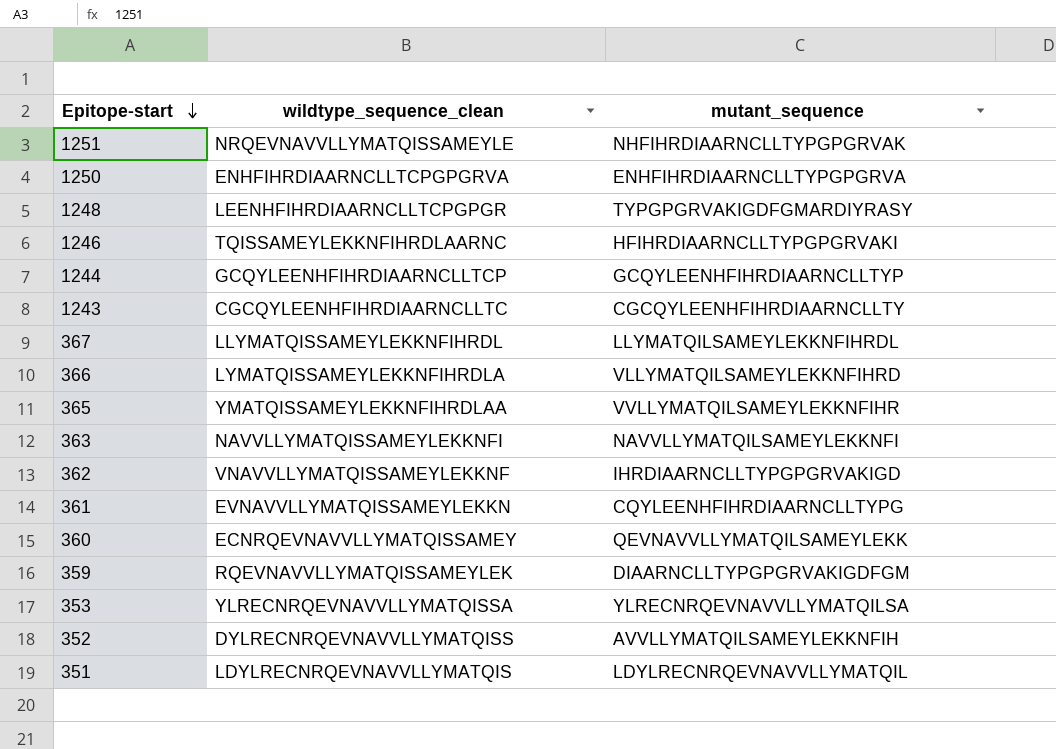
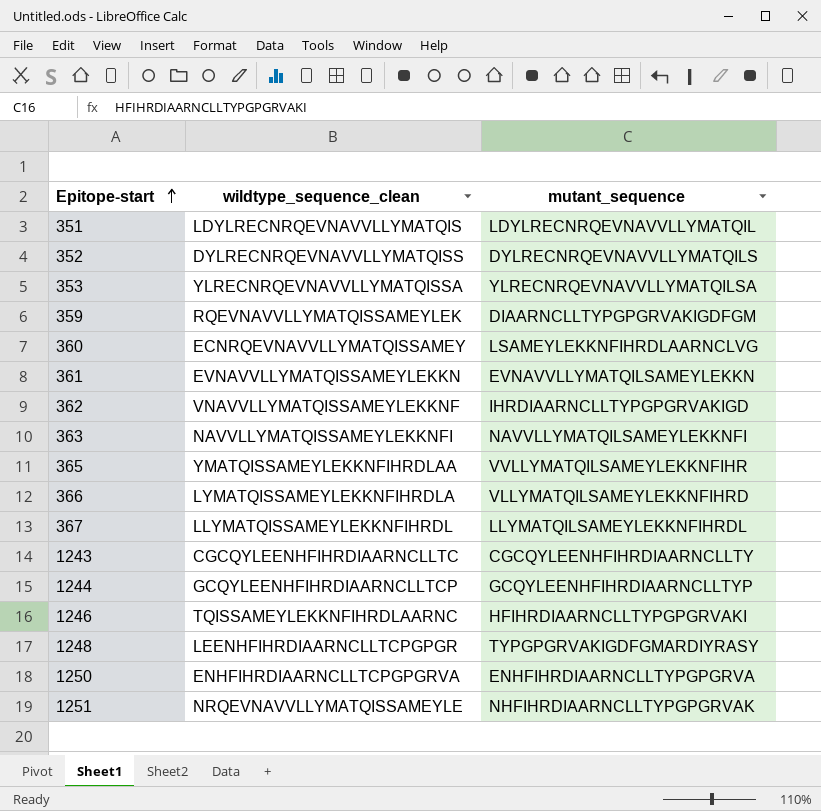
row order: Epitope-start descending -> Epitope-start ascending
352 | mutant_sequence: AVVLLYMATQILSAMEYLEKKNFIH -> DYLRECNRQEVNAVVLLYMATQILS
360 | mutant_sequence: QEVNAVVLLYMATQILSAMEYLEKK -> LSAMEYLEKKNFIHRDLAARNCLVG
361 | mutant_sequence: CQYLEENHFIHRDIAARNCLLTYPG -> EVNAVVLLYMATQILSAMEYLEKKN

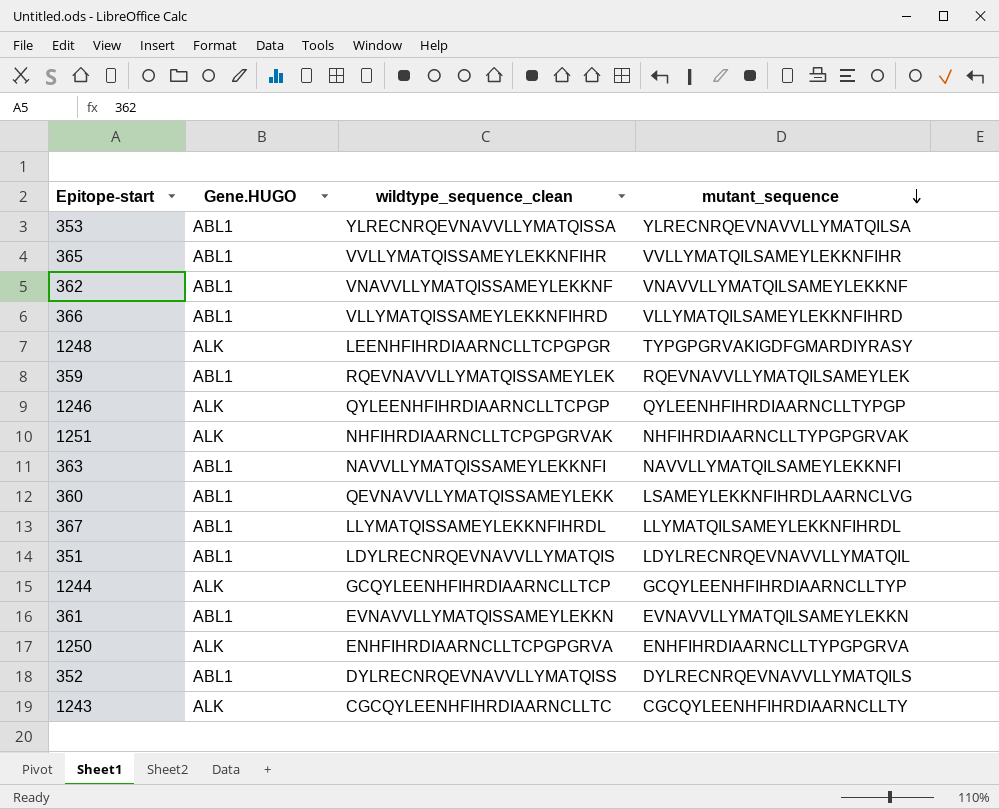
row order: Epitope-start ascending -> mutant_sequence descending
column Gene.HUGO | position: none -> 2
365 | wildtype_sequence_clean: YMATQISSAMEYLEKKNFIHRDLAA -> VVLLYMATQISSAMEYLEKKNFIHR
362 | mutant_sequence: IHRDIAARNCLLTYPGPGRVAKIGD -> VNAVVLLYMATQILSAMEYLEKKNF
366 | wildtype_sequence_clean: LYMATQISSAMEYLEKKNFIHRDLA -> VLLYMATQISSAMEYLEKKNFIHRD
359 | mutant_sequence: DIAARNCLLTYPGPGRVAKIGDFGM -> RQEVNAVVLLYMATQILSAMEYLEK
1246 | wildtype_sequence_clean: TQISSAMEYLEKKNFIHRDLAARNC -> QYLEENHFIHRDIAARNCLLTCPGP
1246 | mutant_sequence: HFIHRDIAARNCLLTYPGPGRVAKI -> QYLEENHFIHRDIAARNCLLTYPGP
1251 | wildtype_sequence_clean: NRQEVNAVVLLYMATQISSAMEYLE -> NHFIHRDIAARNCLLTCPGPGRVAK
360 | wildtype_sequence_clean: ECNRQEVNAVVLLYMATQISSAMEY -> QEVNAVVLLYMATQISSAMEYLEKK

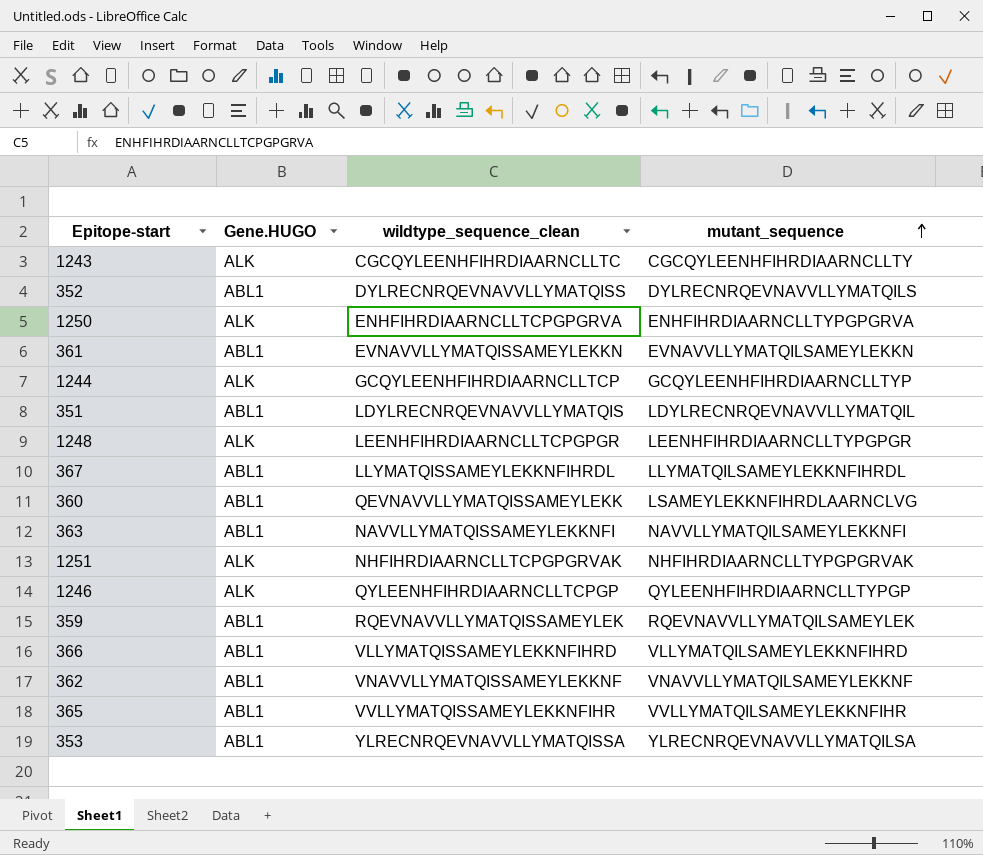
row order: mutant_sequence descending -> mutant_sequence ascending
1248 | mutant_sequence: TYPGPGRVAKIGDFGMARDIYRASY -> LEENHFIHRDIAARNCLLTYPGPGR

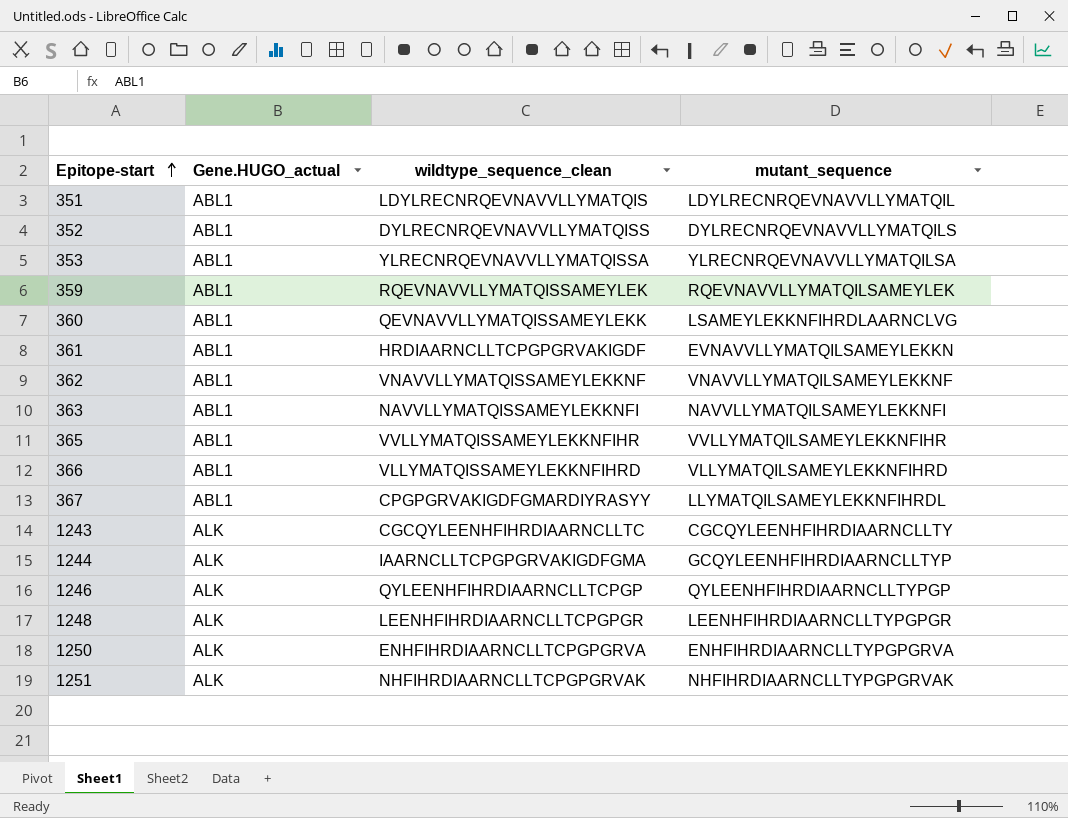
row order: mutant_sequence ascending -> Epitope-start ascending
column name: Gene.HUGO -> Gene.HUGO_actual
361 | wildtype_sequence_clean: EVNAVVLLYMATQISSAMEYLEKKN -> HRDIAARNCLLTCPGPGRVAKIGDF
367 | wildtype_sequence_clean: LLYMATQISSAMEYLEKKNFIHRDL -> CPGPGRVAKIGDFGMARDIYRASYY
1244 | wildtype_sequence_clean: GCQYLEENHFIHRDIAARNCLLTCP -> IAARNCLLTCPGPGRVAKIGDFGMA

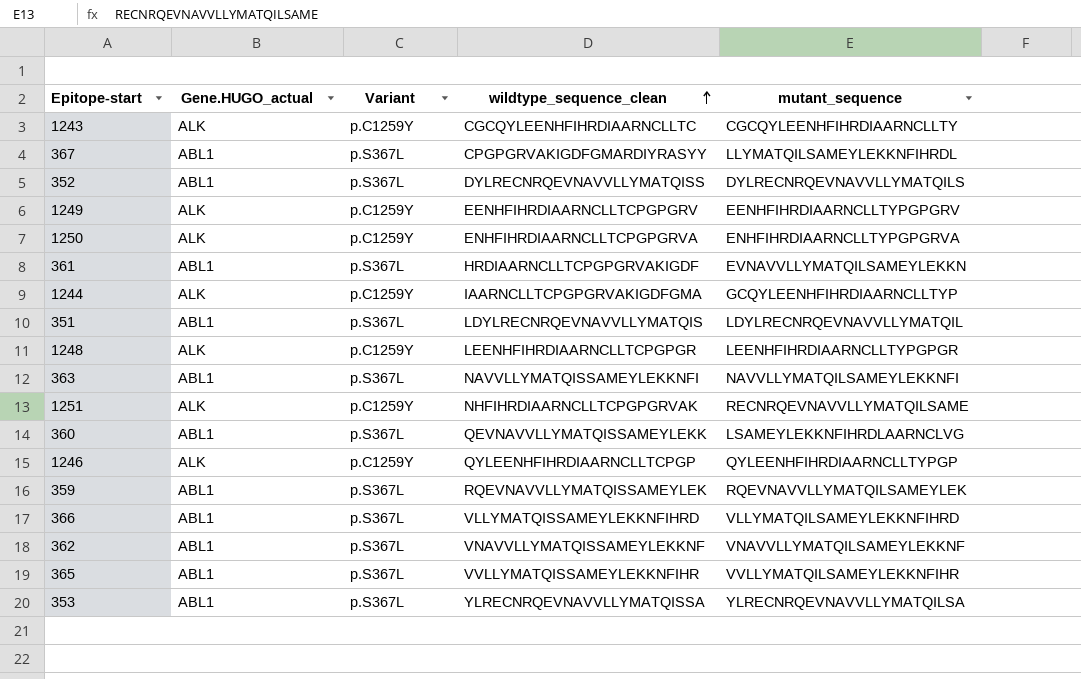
row order: Epitope-start ascending -> wildtype_sequence_clean ascending
column Variant | position: none -> 3
row 1249: none -> ALK | p.C1259Y | EENHFIHRDIAARNCLLTCPGPGRV | EENHFIHRDIAARNCLLTYPGPGRV
1251 | mutant_sequence: NHFIHRDIAARNCLLTYPGPGRVAK -> RECNRQEVNAVVLLYMATQILSAME

